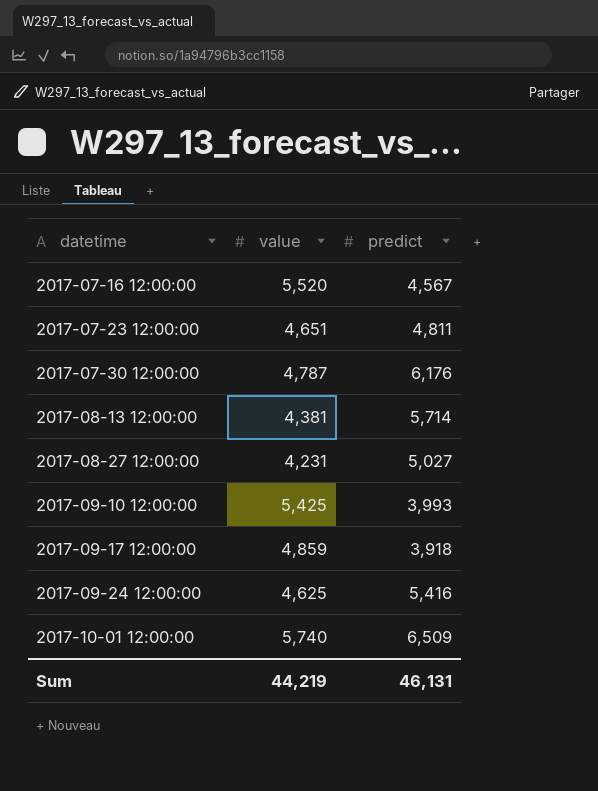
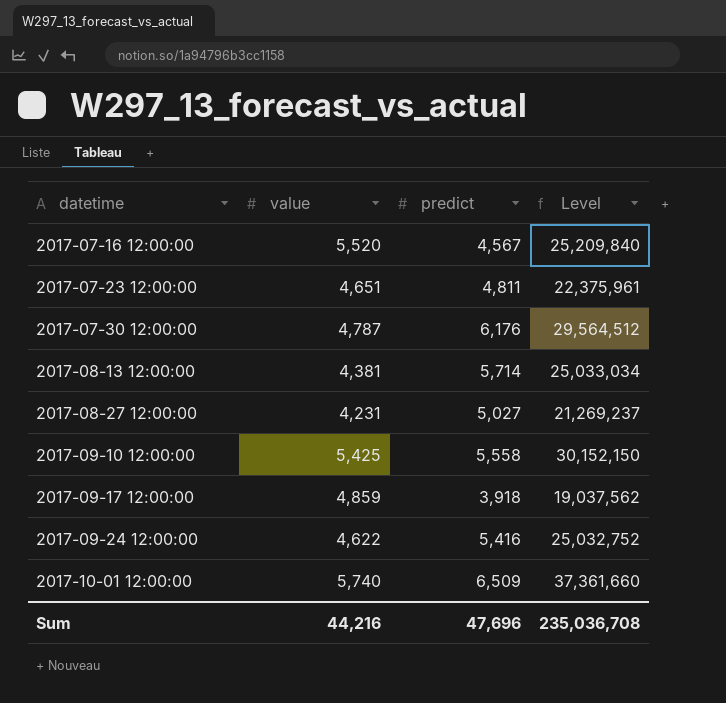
column Level | formula: none -> [value] * [predict]
2017-09-10 12:00:00 | predict: 3,993 -> 5,558
2017-09-24 12:00:00 | value: 4,625 -> 4,622
Sum | value: 44,219 -> 44,216
Sum | predict: 46,131 -> 47,696

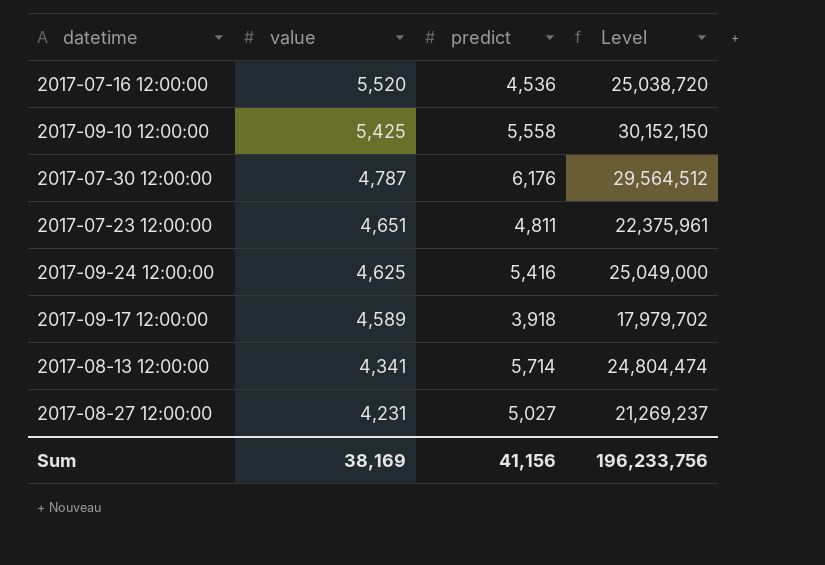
row order: datetime ascending -> value descending
row 2017-10-01 12:00:00: 5,740 | 6,509 | 37,361,660 -> none
2017-07-16 12:00:00 | predict: 4,567 -> 4,536
2017-07-16 12:00:00 | Level: 25,209,840 -> 25,038,720
2017-09-24 12:00:00 | value: 4,622 -> 4,625
2017-09-24 12:00:00 | Level: 25,032,752 -> 25,049,000
2017-09-17 12:00:00 | value: 4,859 -> 4,589
2017-09-17 12:00:00 | Level: 19,037,562 -> 17,979,702
2017-08-13 12:00:00 | value: 4,381 -> 4,341
2017-08-13 12:00:00 | Level: 25,033,034 -> 24,804,474
Sum | value: 44,216 -> 38,169
Sum | predict: 47,696 -> 41,156
Sum | Level: 235,036,708 -> 196,233,756

